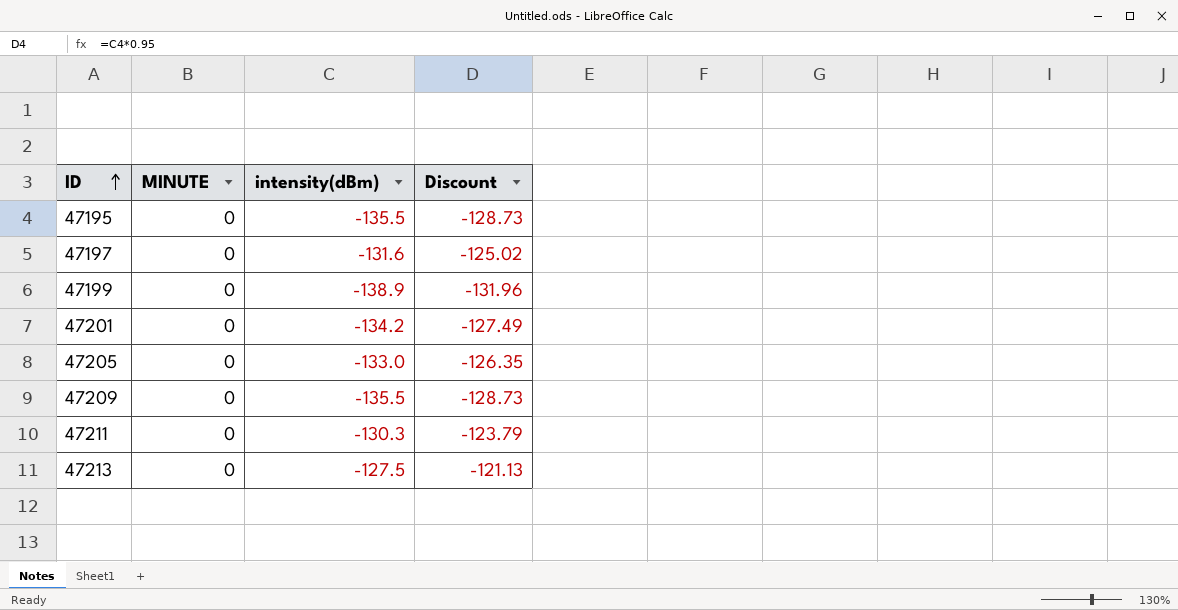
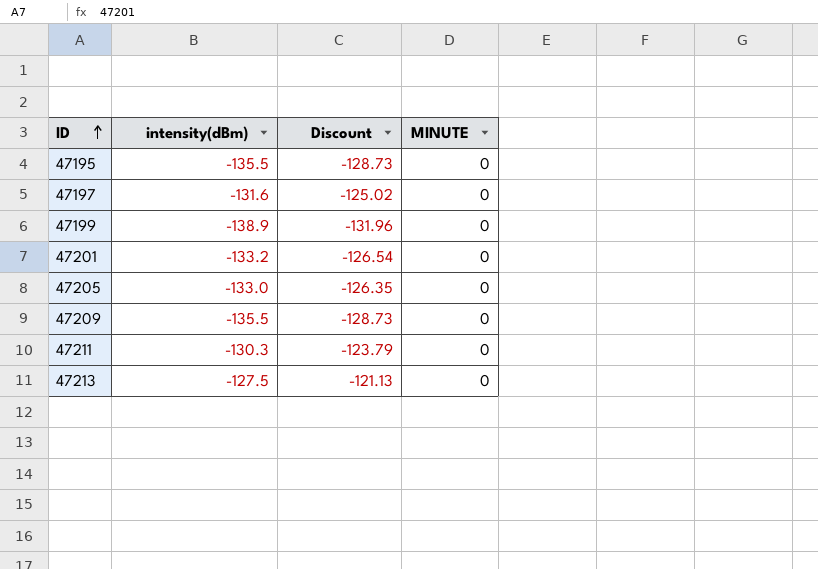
column MINUTE | position: 2 -> 4
47201 | intensity(dBm): -134.2 -> -133.2
47201 | Discount: -127.49 -> -126.54

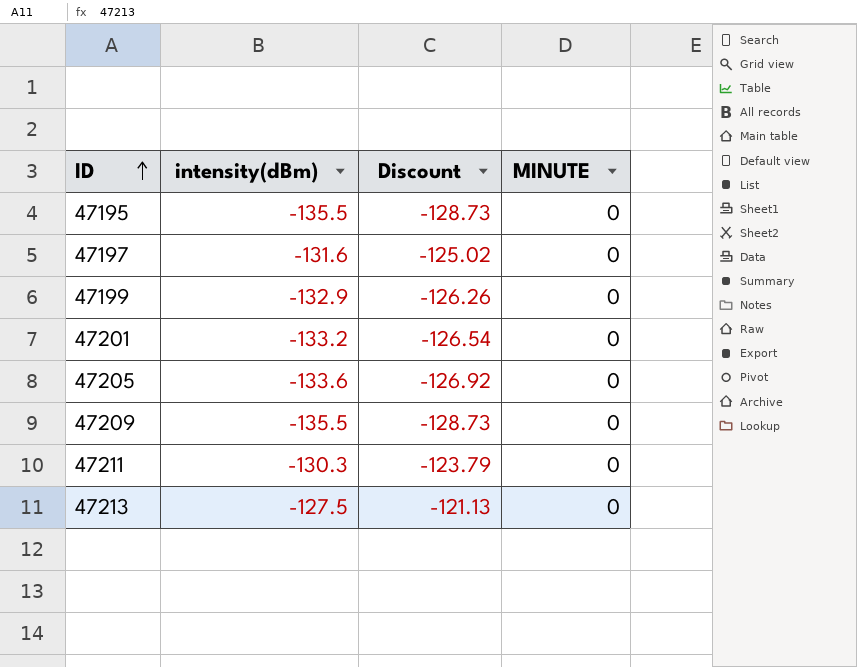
47199 | intensity(dBm): -138.9 -> -132.9
47199 | Discount: -131.96 -> -126.26
47205 | intensity(dBm): -133.0 -> -133.6
47205 | Discount: -126.35 -> -126.92

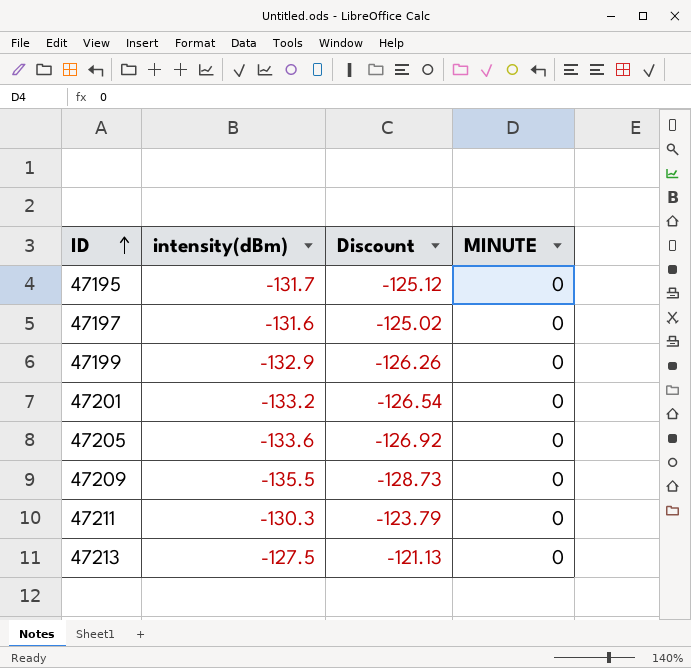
47195 | intensity(dBm): -135.5 -> -131.7
47195 | Discount: -128.73 -> -125.12

